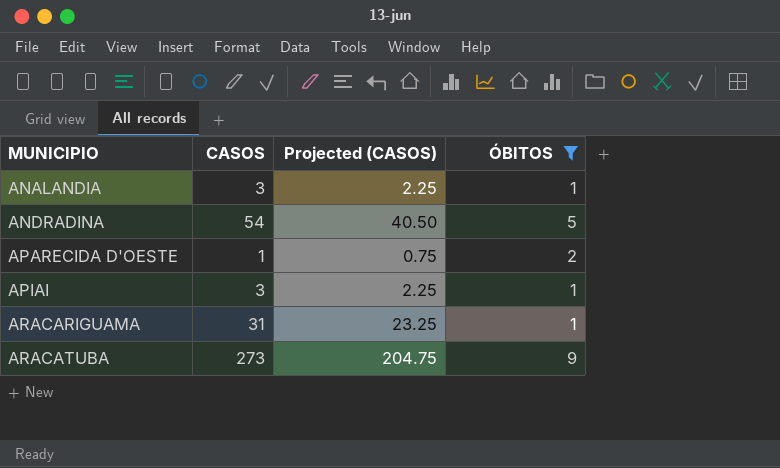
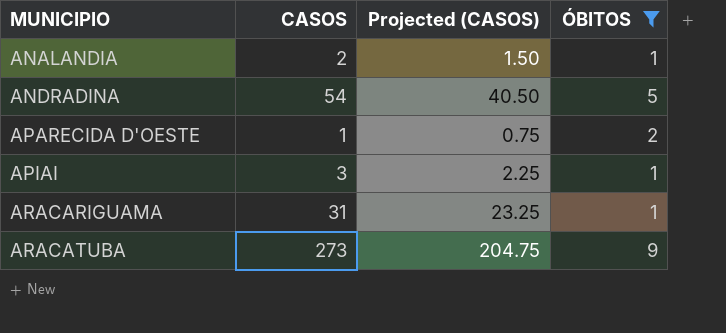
ANALANDIA | CASOS: 3 -> 2
ANALANDIA | Projected (CASOS): 2.25 -> 1.50

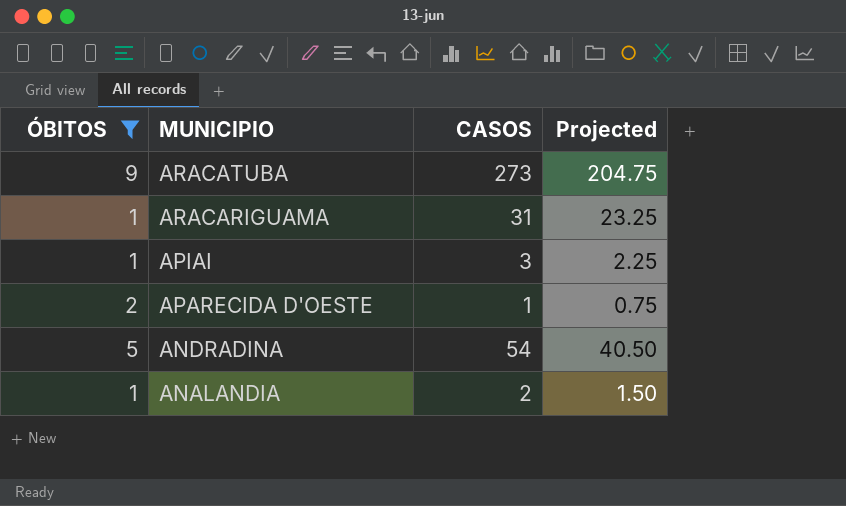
row order: MUNICIPIO ascending -> MUNICIPIO descending
column ÓBITOS | position: 4 -> 1
column name: Projected (CASOS) -> Projected

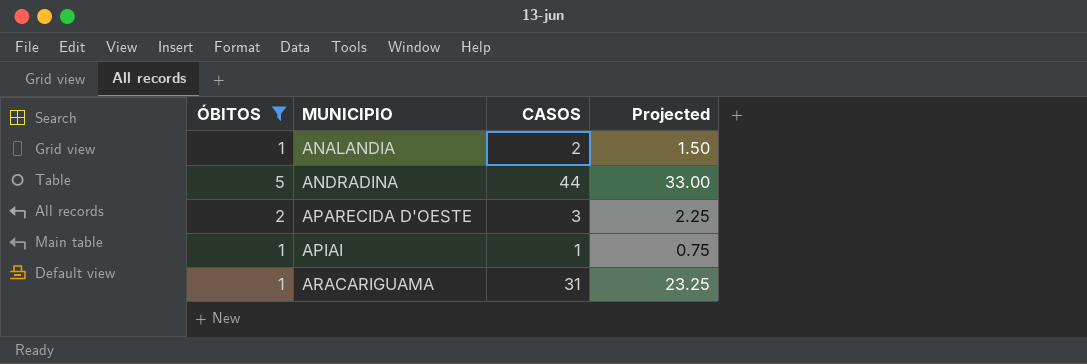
row order: MUNICIPIO descending -> MUNICIPIO ascending
row ARACATUBA: 9 | 273 | 204.75 -> none
ANDRADINA | CASOS: 54 -> 44
ANDRADINA | Projected: 40.50 -> 33.00
APARECIDA D'OESTE | CASOS: 1 -> 3
APARECIDA D'OESTE | Projected: 0.75 -> 2.25
APIAI | CASOS: 3 -> 1
APIAI | Projected: 2.25 -> 0.75

